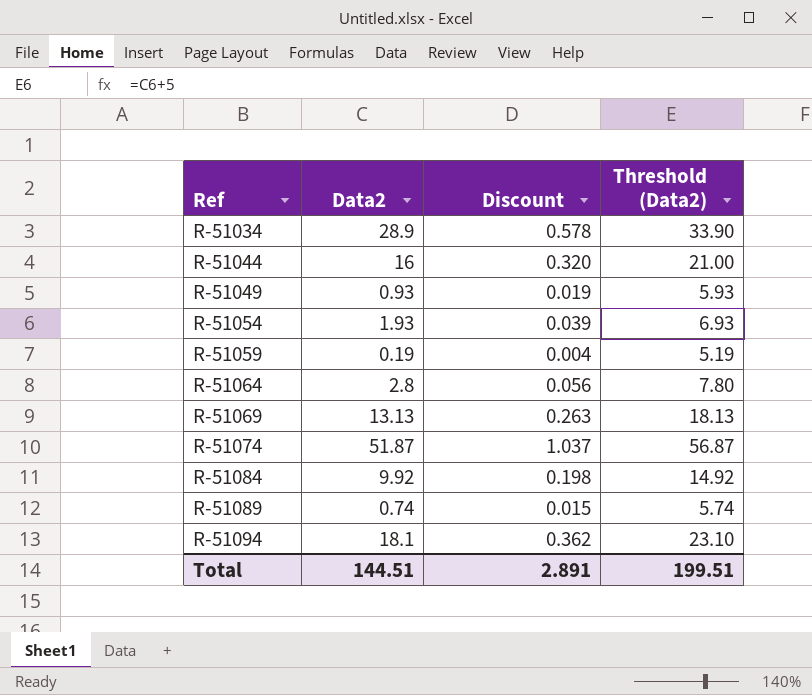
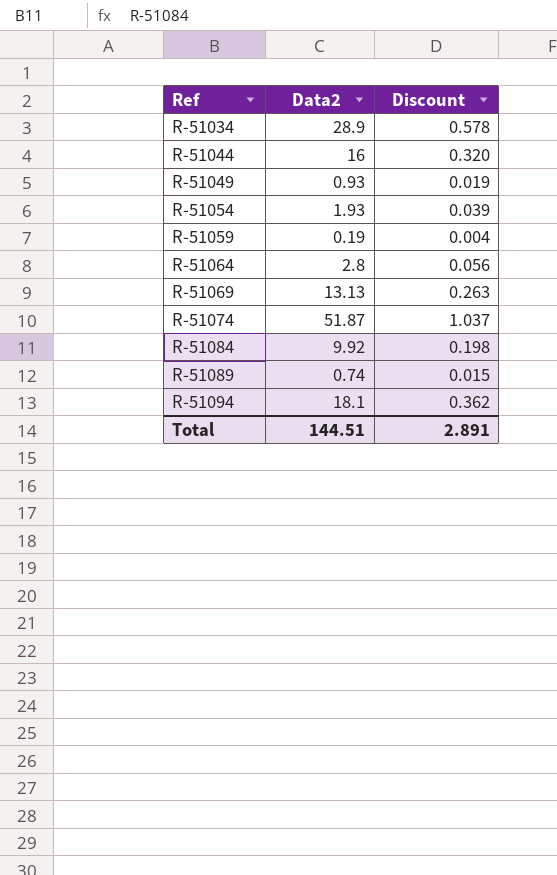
column Threshold (Data2) | formula: [Data2] + 5 -> none

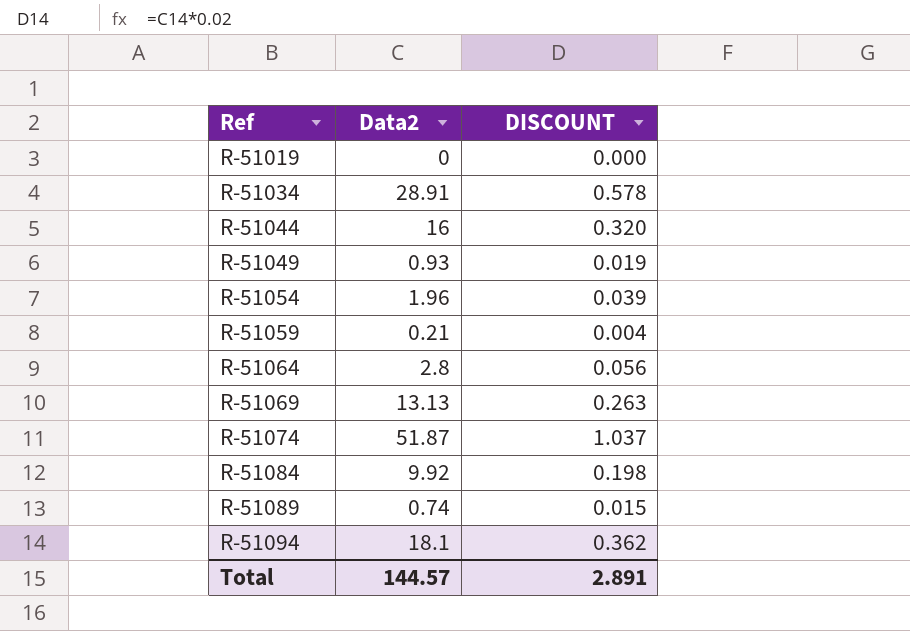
column name: Discount -> DISCOUNT
row R-51019: none -> 0 | 0.000
R-51034 | Data2: 28.9 -> 28.91
R-51054 | Data2: 1.93 -> 1.96
R-51059 | Data2: 0.19 -> 0.21
Total | Data2: 144.51 -> 144.57

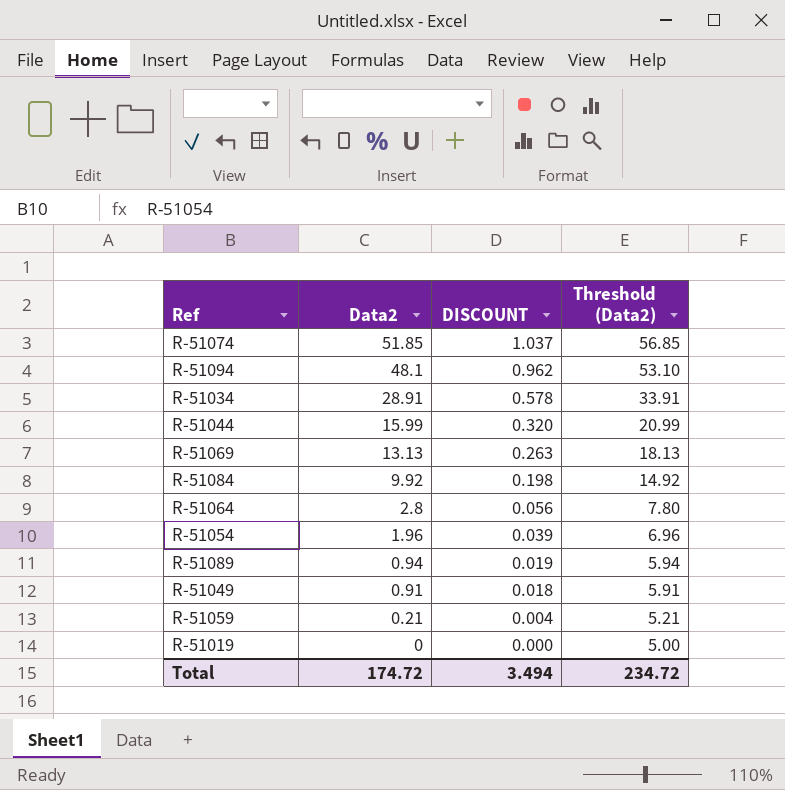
row order: Ref ascending -> Data2 descending
column Threshold (Data2) | formula: none -> [Data2] + 5
R-51074 | Data2: 51.87 -> 51.85
R-51094 | Data2: 18.1 -> 48.1
R-51094 | DISCOUNT: 0.362 -> 0.962
R-51044 | Data2: 16 -> 15.99
R-51089 | Data2: 0.74 -> 0.94
R-51089 | DISCOUNT: 0.015 -> 0.019
R-51049 | Data2: 0.93 -> 0.91
R-51049 | DISCOUNT: 0.019 -> 0.018
Total | Data2: 144.57 -> 174.72
Total | DISCOUNT: 2.891 -> 3.494

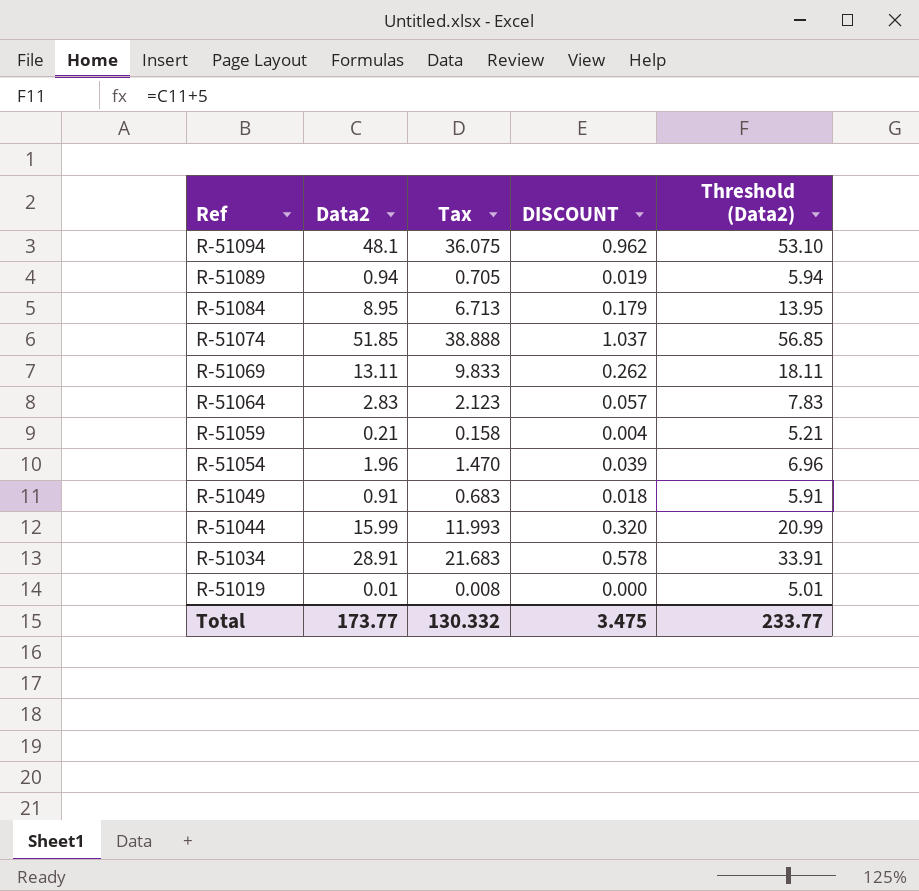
row order: Data2 descending -> Ref descending
column Tax | formula: none -> [Data2] * 0.75
R-51084 | Data2: 9.92 -> 8.95
R-51084 | DISCOUNT: 0.198 -> 0.179
R-51084 | Threshold (Data2): 14.92 -> 13.95
R-51069 | Data2: 13.13 -> 13.11
R-51069 | DISCOUNT: 0.263 -> 0.262
R-51069 | Threshold (Data2): 18.13 -> 18.11
R-51064 | Data2: 2.8 -> 2.83
R-51064 | DISCOUNT: 0.056 -> 0.057
R-51064 | Threshold (Data2): 7.80 -> 7.83
R-51019 | Data2: 0 -> 0.01
R-51019 | Threshold (Data2): 5.00 -> 5.01
Total | Data2: 174.72 -> 173.77
Total | DISCOUNT: 3.494 -> 3.475
Total | Threshold (Data2): 234.72 -> 233.77

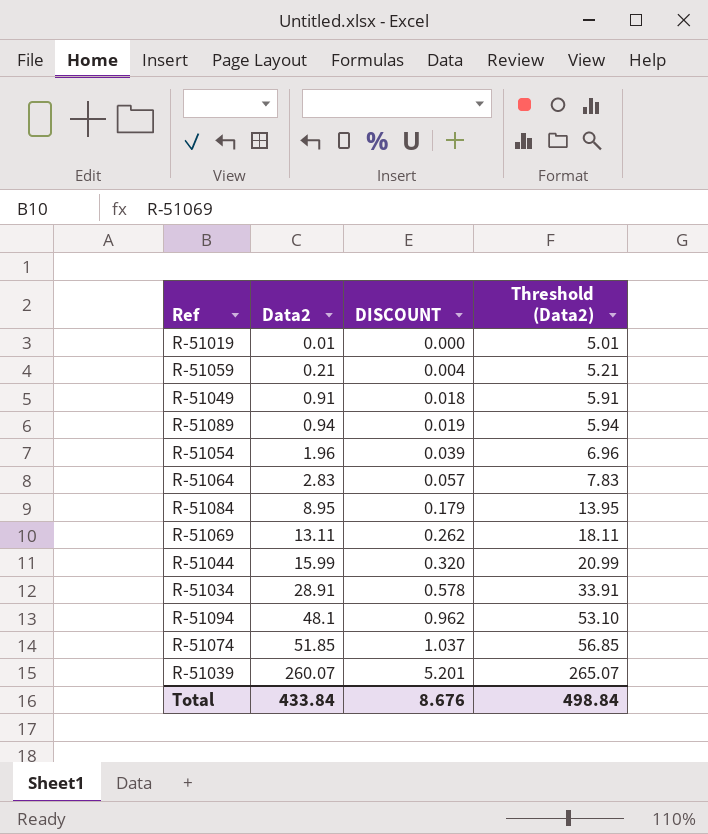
row order: Ref descending -> Data2 ascending
column Tax | formula: [Data2] * 0.75 -> none
row R-51039: none -> 260.07 | 5.201 | 265.07
Total | Data2: 173.77 -> 433.84
Total | DISCOUNT: 3.475 -> 8.676
Total | Threshold (Data2): 233.77 -> 498.84

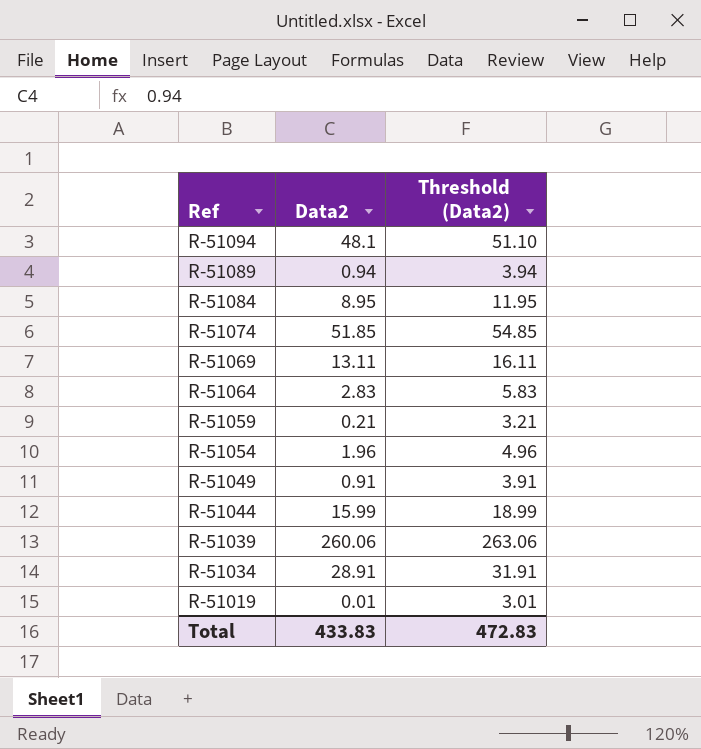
row order: Data2 ascending -> Ref descending
column DISCOUNT | formula: [Data2] * 0.02 -> none
column Threshold (Data2) | formula: [Data2] + 5 -> [Data2] + 3
R-51039 | Data2: 260.07 -> 260.06
Total | Data2: 433.84 -> 433.83
Total | Threshold (Data2): 498.84 -> 472.83

